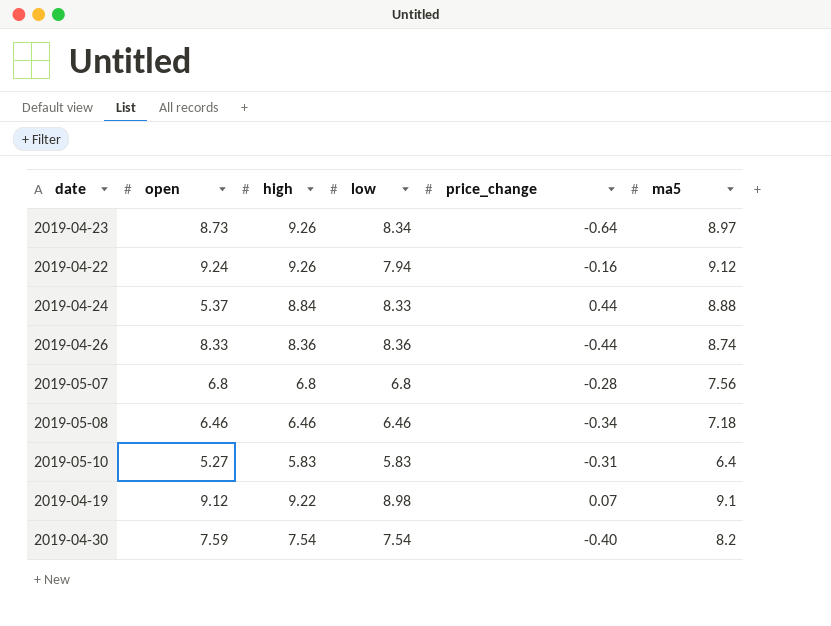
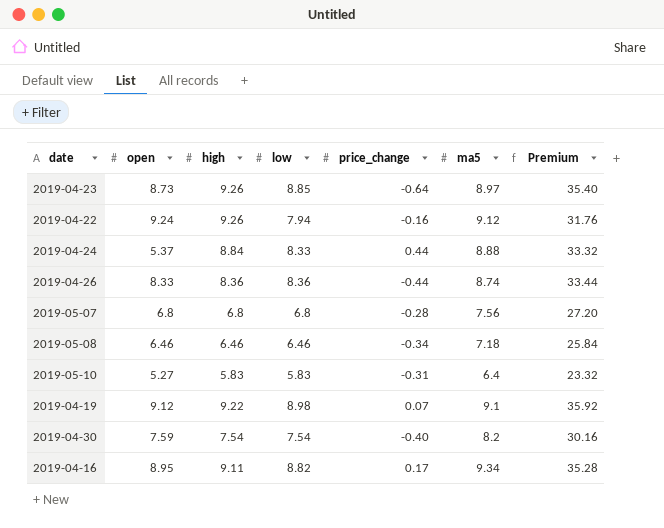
column Premium | formula: none -> [low] * 4
2019-04-23 | low: 8.34 -> 8.85
row 2019-04-16: none -> 8.95 | 9.11 | 8.82 | 0.17 | 9.34 | 35.28

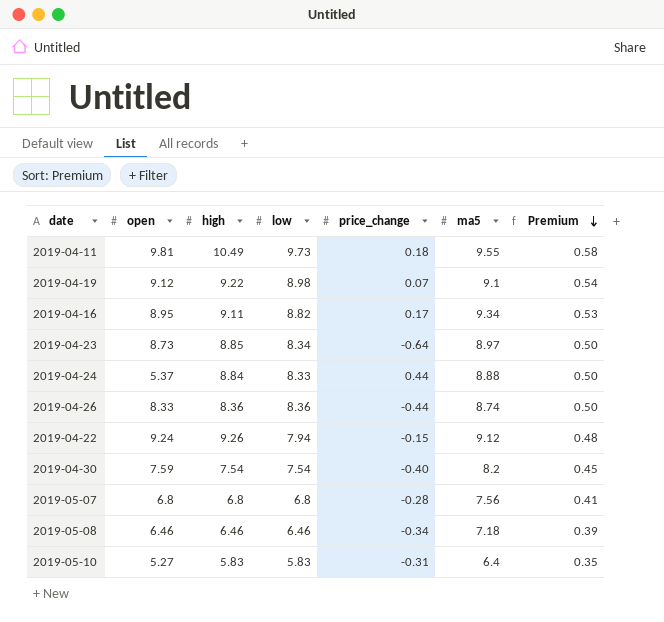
row order: none -> Premium descending
column Premium | formula: [low] * 4 -> [low] * 0.06
row 2019-04-11: none -> 9.81 | 10.49 | 9.73 | 0.18 | 9.55 | 0.58
2019-04-23 | high: 9.26 -> 8.85
2019-04-23 | low: 8.85 -> 8.34
2019-04-22 | price_change: -0.16 -> -0.15

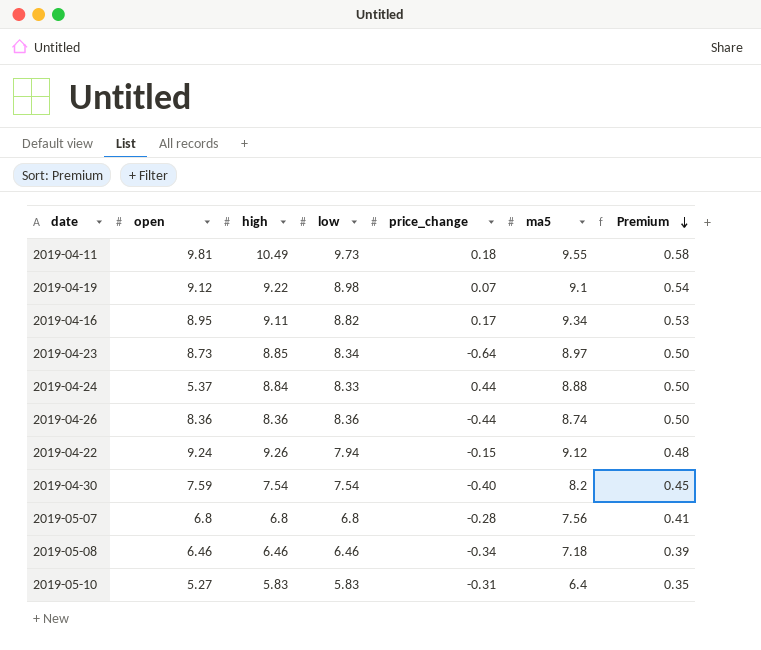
2019-04-26 | open: 8.33 -> 8.36

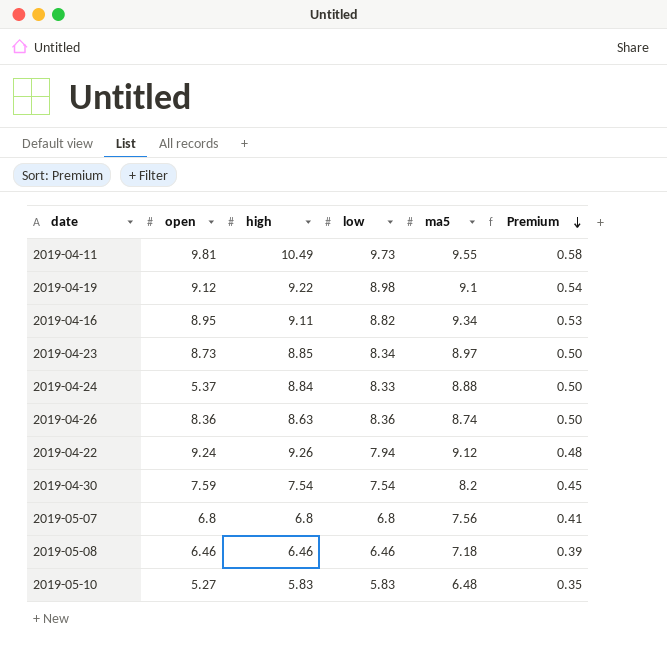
column price_change | position: 5 -> none
2019-04-26 | high: 8.36 -> 8.63
2019-05-10 | ma5: 6.4 -> 6.48

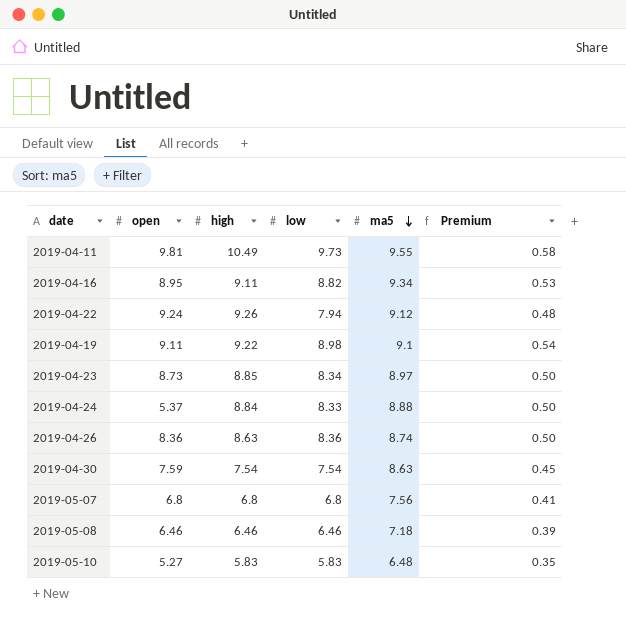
row order: Premium descending -> ma5 descending
2019-04-19 | open: 9.12 -> 9.11
2019-04-30 | ma5: 8.2 -> 8.63

